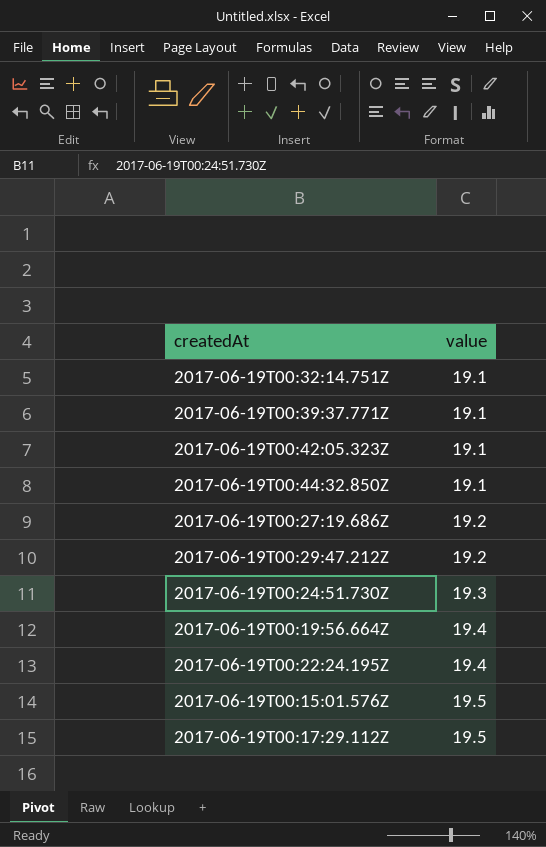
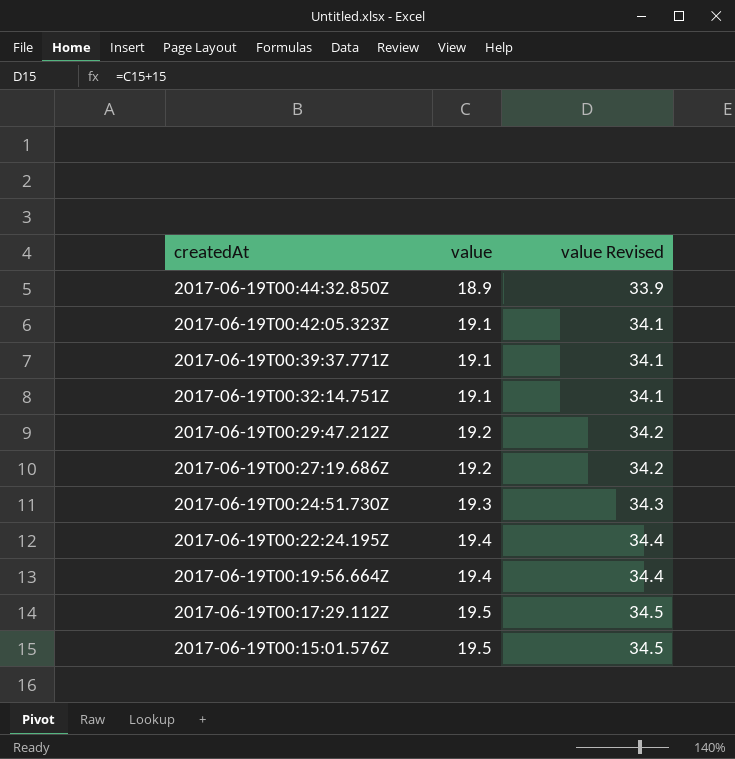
row order: value ascending -> createdAt descending
column value Revised | formula: none -> [value] + 15
2017-06-19T00:44:32.850Z | value: 19.1 -> 18.9

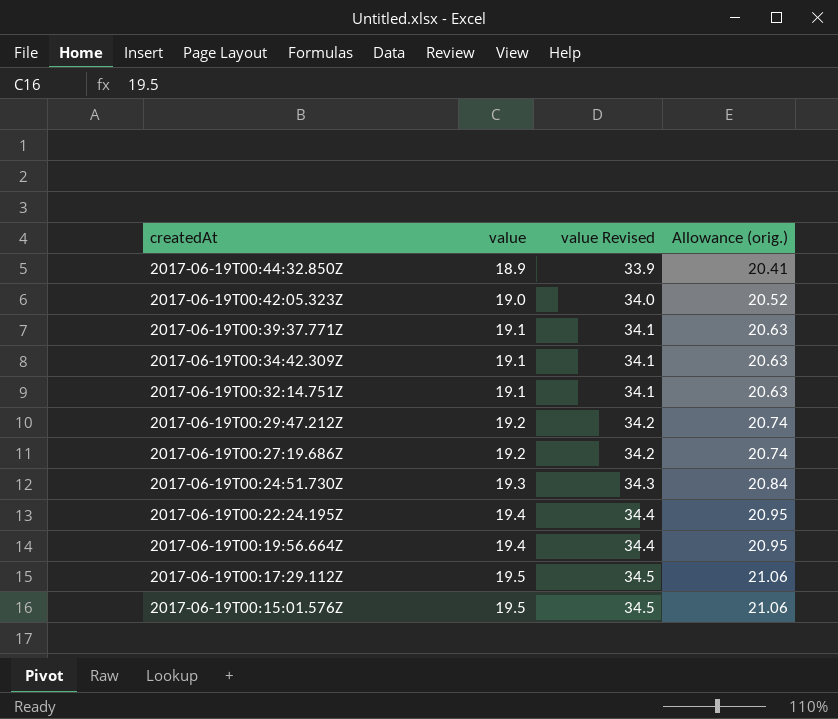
column Allowance (orig.) | formula: none -> [value] * 1.08
2017-06-19T00:42:05.323Z | value: 19.1 -> 19.0
2017-06-19T00:42:05.323Z | value Revised: 34.1 -> 34.0
row 2017-06-19T00:34:42.309Z: none -> 19.1 | 34.1 | 20.63

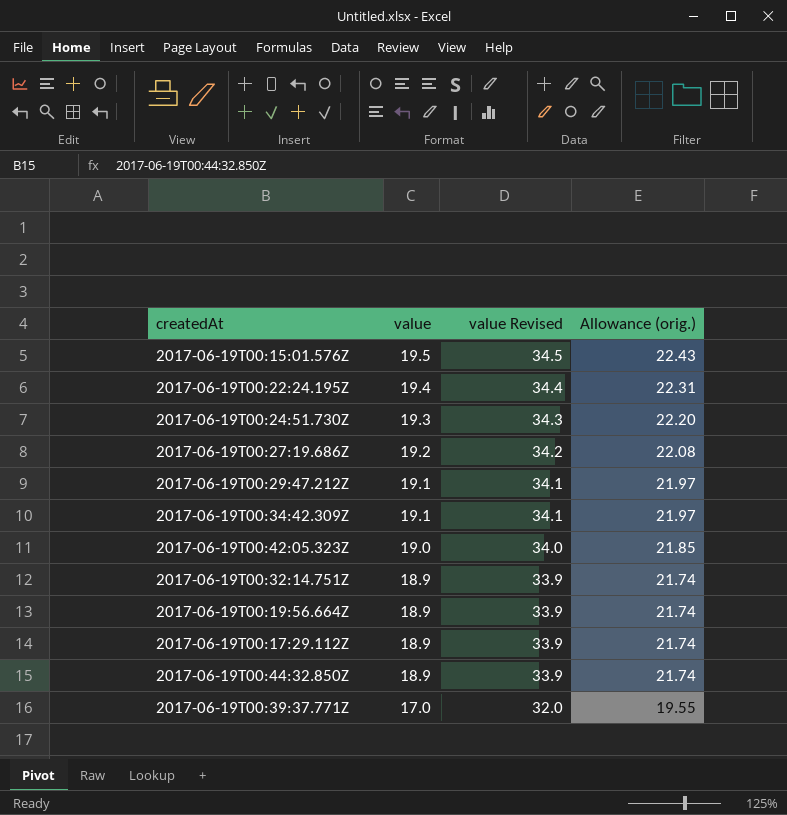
row order: createdAt descending -> value descending
column Allowance (orig.) | formula: [value] * 1.08 -> [value] * 1.15
2017-06-19T00:29:47.212Z | value: 19.2 -> 19.1
2017-06-19T00:29:47.212Z | value Revised: 34.2 -> 34.1
2017-06-19T00:32:14.751Z | value: 19.1 -> 18.9
2017-06-19T00:32:14.751Z | value Revised: 34.1 -> 33.9
2017-06-19T00:19:56.664Z | value: 19.4 -> 18.9
2017-06-19T00:19:56.664Z | value Revised: 34.4 -> 33.9
2017-06-19T00:17:29.112Z | value: 19.5 -> 18.9
2017-06-19T00:17:29.112Z | value Revised: 34.5 -> 33.9
2017-06-19T00:39:37.771Z | value: 19.1 -> 17.0
2017-06-19T00:39:37.771Z | value Revised: 34.1 -> 32.0

